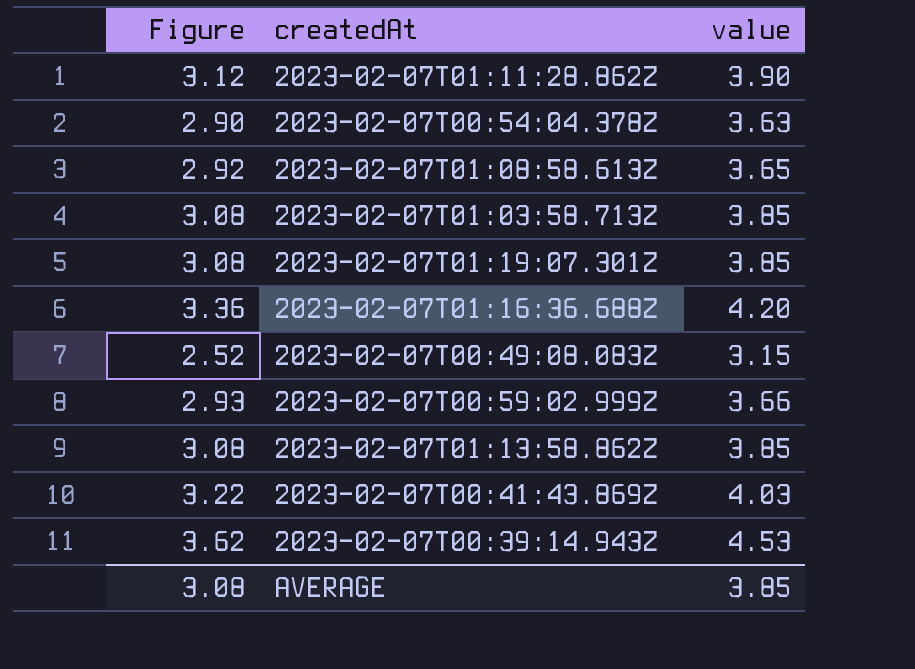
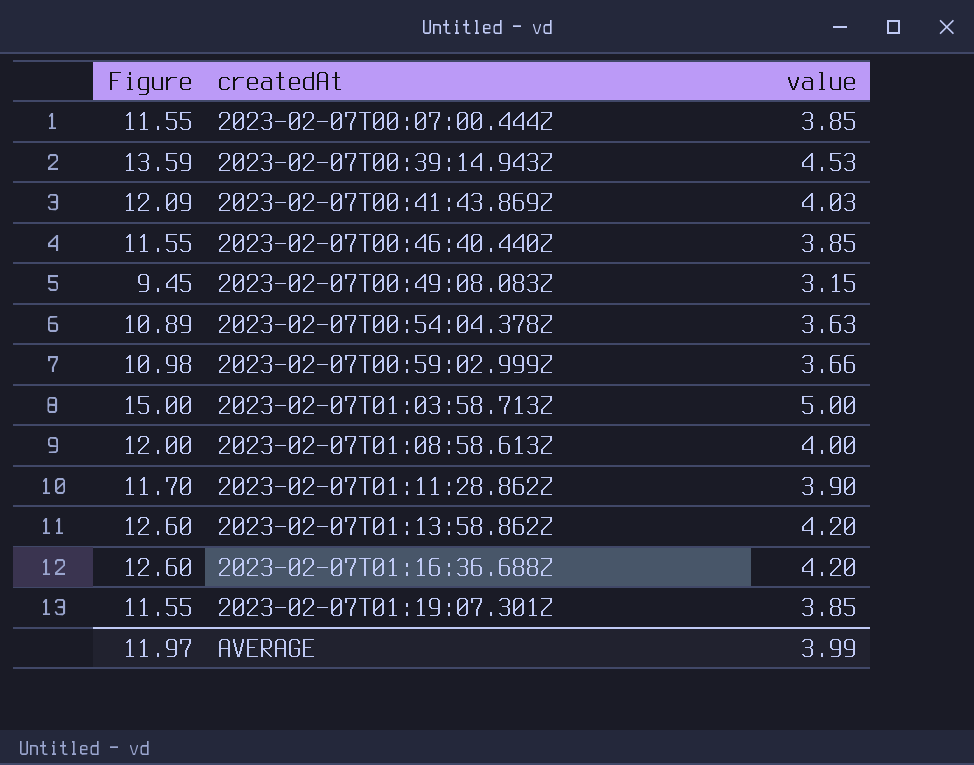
row order: none -> createdAt ascending
column Figure | formula: [value] * 0.8 -> [value] * 3
row 2023-02-07T00:07:00.444Z: none -> 11.55 | 3.85
row 2023-02-07T00:46:40.440Z: none -> 11.55 | 3.85
2023-02-07T01:03:58.713Z | value: 3.85 -> 5.00
2023-02-07T01:08:58.613Z | value: 3.65 -> 4.00
2023-02-07T01:13:58.862Z | value: 3.85 -> 4.20
AVERAGE | Figure: 3.08 -> 11.97
AVERAGE | value: 3.85 -> 3.99

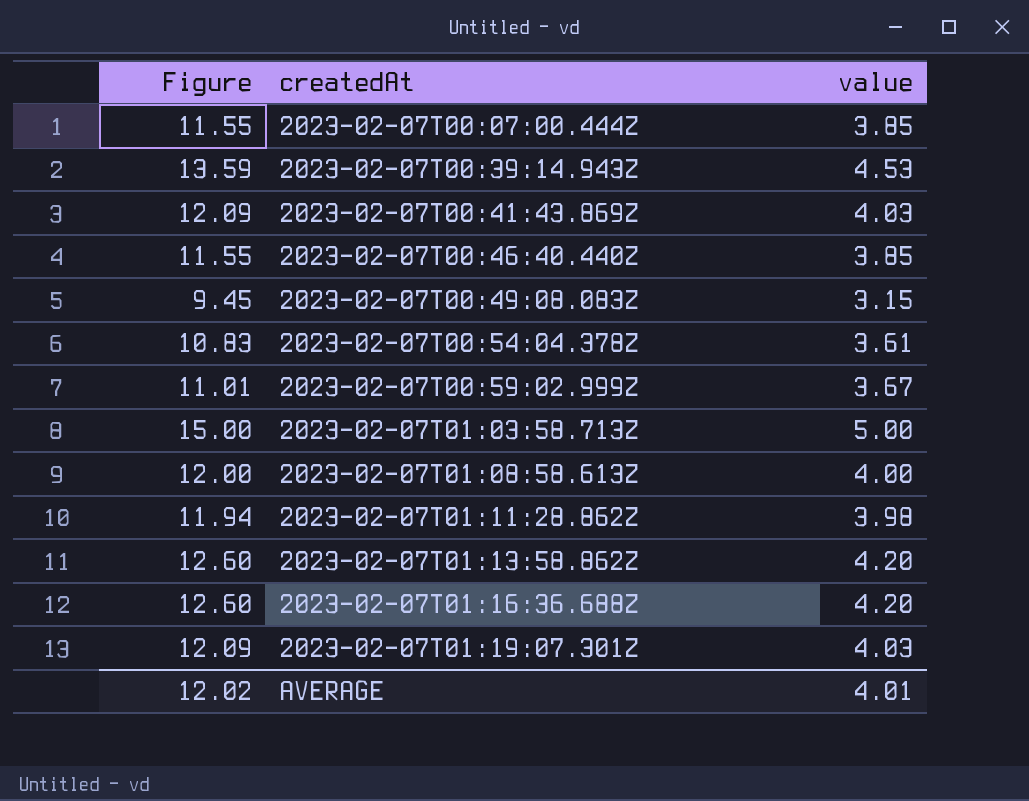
2023-02-07T00:54:04.378Z | Figure: 10.89 -> 10.83
2023-02-07T00:54:04.378Z | value: 3.63 -> 3.61
2023-02-07T00:59:02.999Z | Figure: 10.98 -> 11.01
2023-02-07T00:59:02.999Z | value: 3.66 -> 3.67
2023-02-07T01:11:28.862Z | Figure: 11.70 -> 11.94
2023-02-07T01:11:28.862Z | value: 3.90 -> 3.98
2023-02-07T01:19:07.301Z | Figure: 11.55 -> 12.09
2023-02-07T01:19:07.301Z | value: 3.85 -> 4.03
AVERAGE | Figure: 11.97 -> 12.02
AVERAGE | value: 3.99 -> 4.01

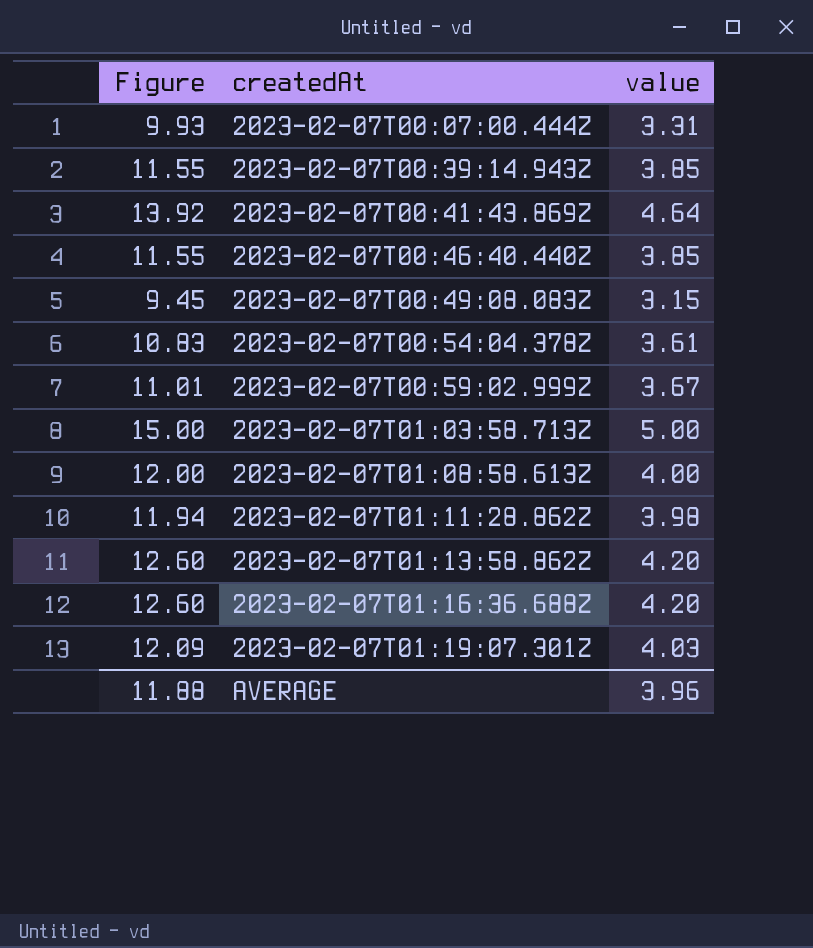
2023-02-07T00:07:00.444Z | Figure: 11.55 -> 9.93
2023-02-07T00:07:00.444Z | value: 3.85 -> 3.31
2023-02-07T00:39:14.943Z | Figure: 13.59 -> 11.55
2023-02-07T00:39:14.943Z | value: 4.53 -> 3.85
2023-02-07T00:41:43.869Z | Figure: 12.09 -> 13.92
2023-02-07T00:41:43.869Z | value: 4.03 -> 4.64
AVERAGE | Figure: 12.02 -> 11.88
AVERAGE | value: 4.01 -> 3.96

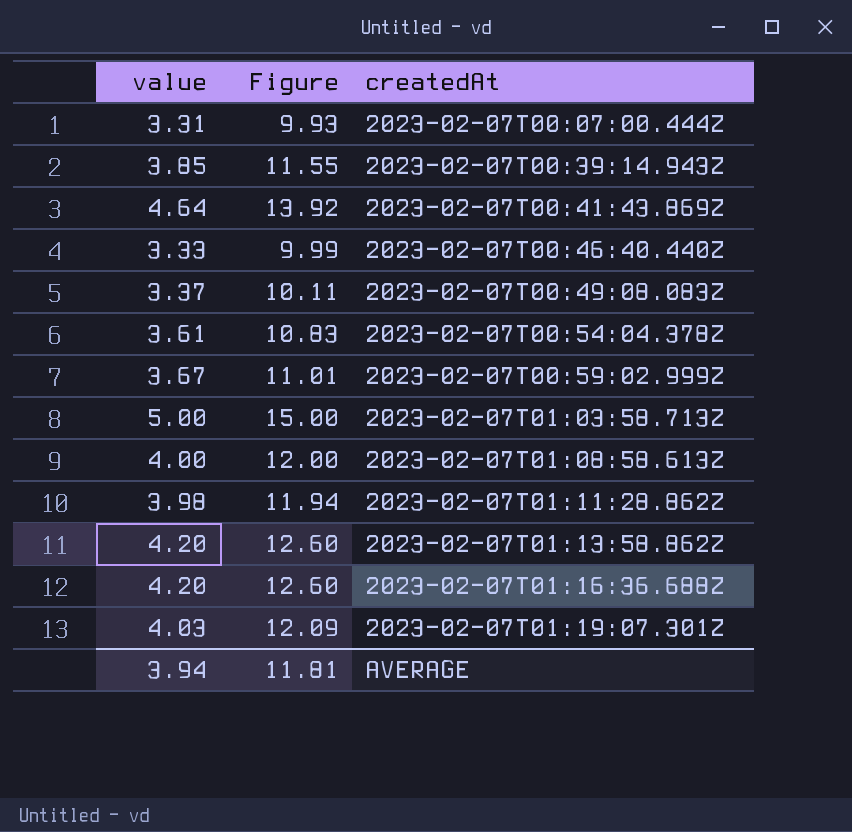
column value | position: 3 -> 1
2023-02-07T00:46:40.440Z | value: 3.85 -> 3.33
2023-02-07T00:46:40.440Z | Figure: 11.55 -> 9.99
2023-02-07T00:49:08.083Z | value: 3.15 -> 3.37
2023-02-07T00:49:08.083Z | Figure: 9.45 -> 10.11
AVERAGE | value: 3.96 -> 3.94
AVERAGE | Figure: 11.88 -> 11.81

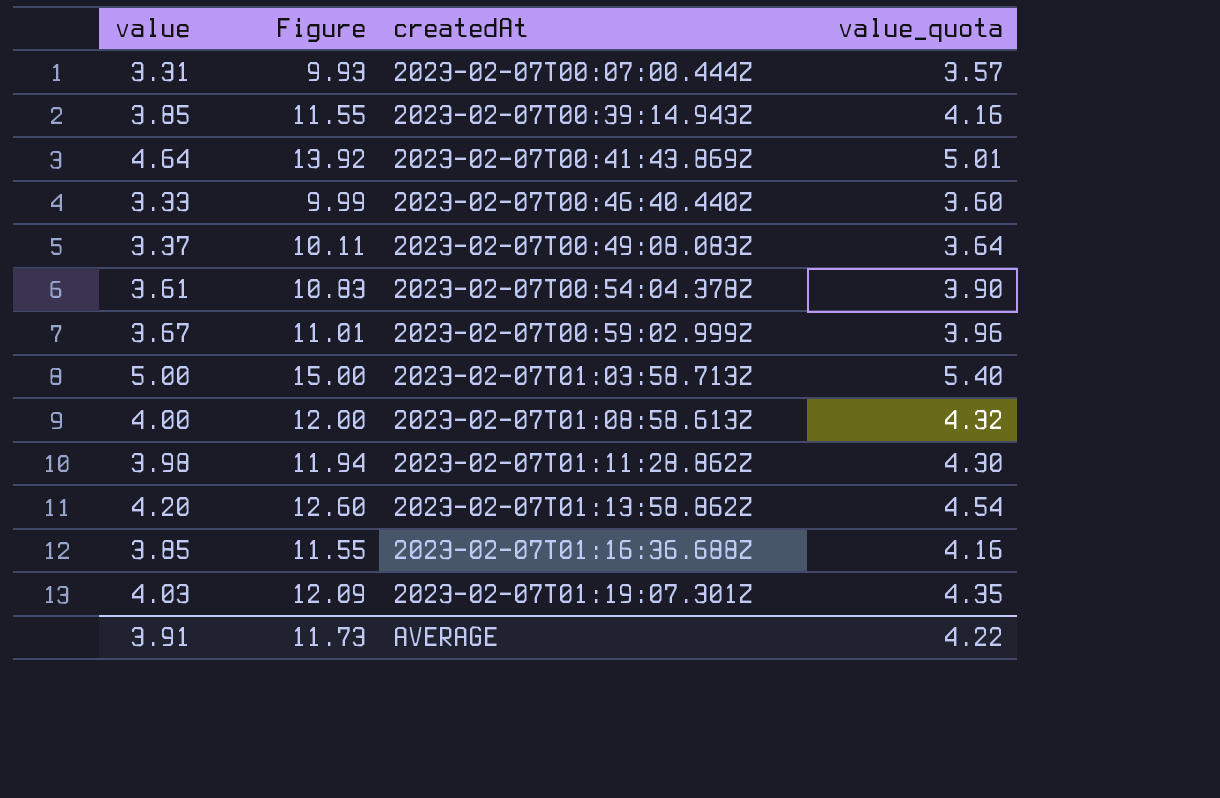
column value_quota | formula: none -> [value] * 1.08
2023-02-07T01:16:36.688Z | value: 4.20 -> 3.85
2023-02-07T01:16:36.688Z | Figure: 12.60 -> 11.55
AVERAGE | value: 3.94 -> 3.91
AVERAGE | Figure: 11.81 -> 11.73

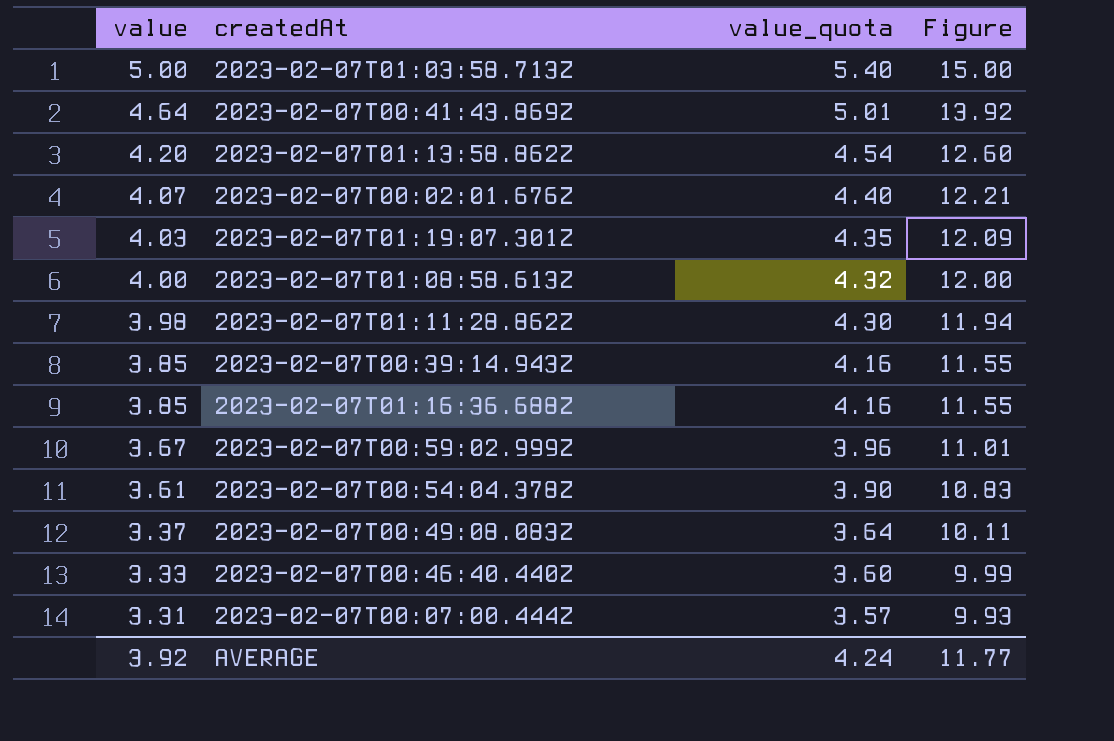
row order: createdAt ascending -> value descending
column Figure | position: 2 -> 4
row 2023-02-07T00:02:01.676Z: none -> 4.07 | 4.40 | 12.21
AVERAGE | value: 3.91 -> 3.92
AVERAGE | value_quota: 4.22 -> 4.24
AVERAGE | Figure: 11.73 -> 11.77

